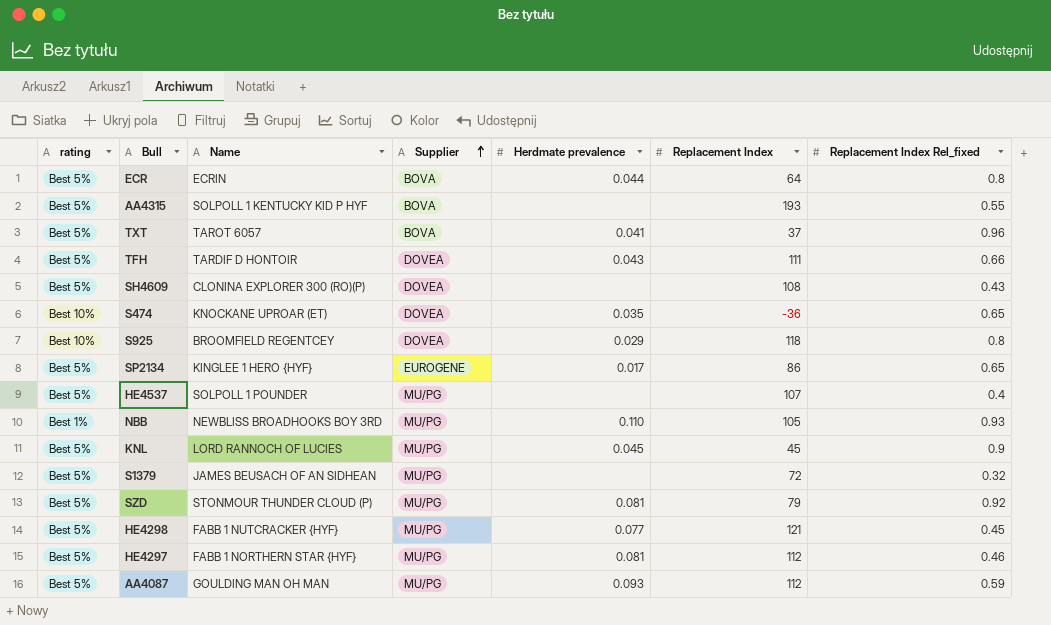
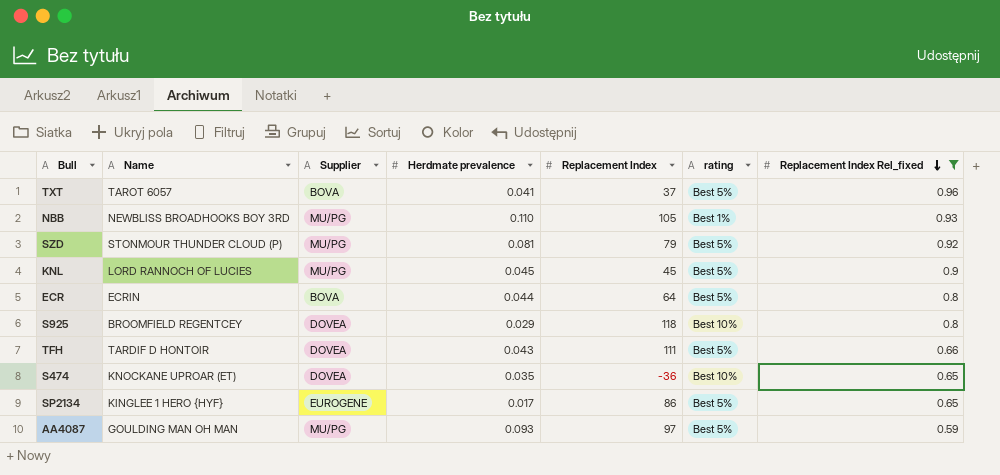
filter: none -> Replacement Index Rel_fixed >= 0.59
row order: Supplier ascending -> Replacement Index Rel_fixed descending
column rating | position: 1 -> 6
AA4087 | Replacement Index: 112 -> 97

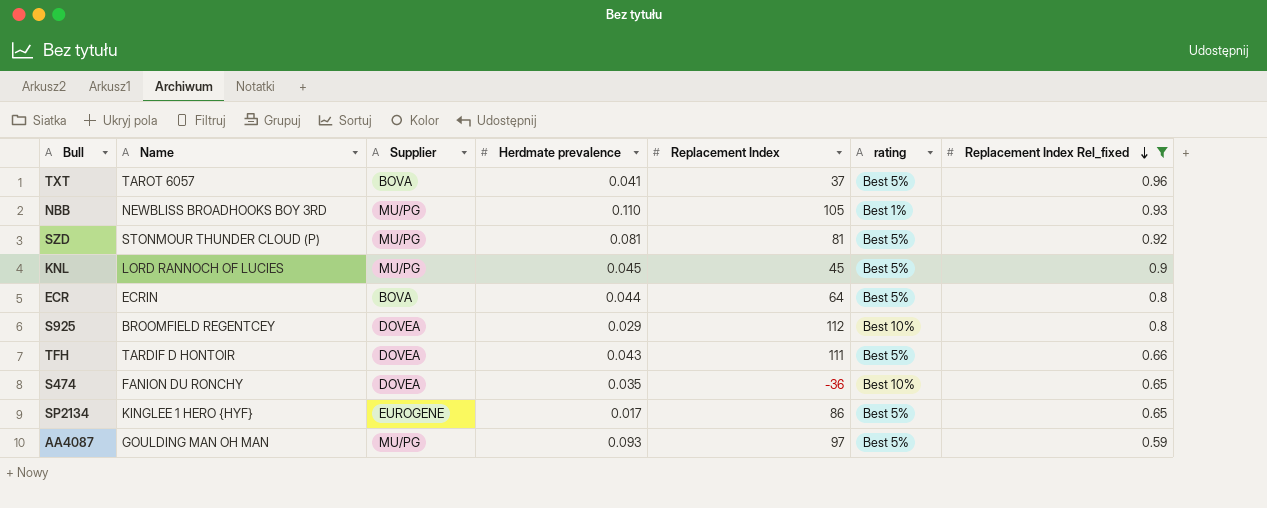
SZD | Replacement Index: 79 -> 81
S925 | Replacement Index: 118 -> 112
S474 | Name: KNOCKANE UPROAR (ET) -> FANION DU RONCHY

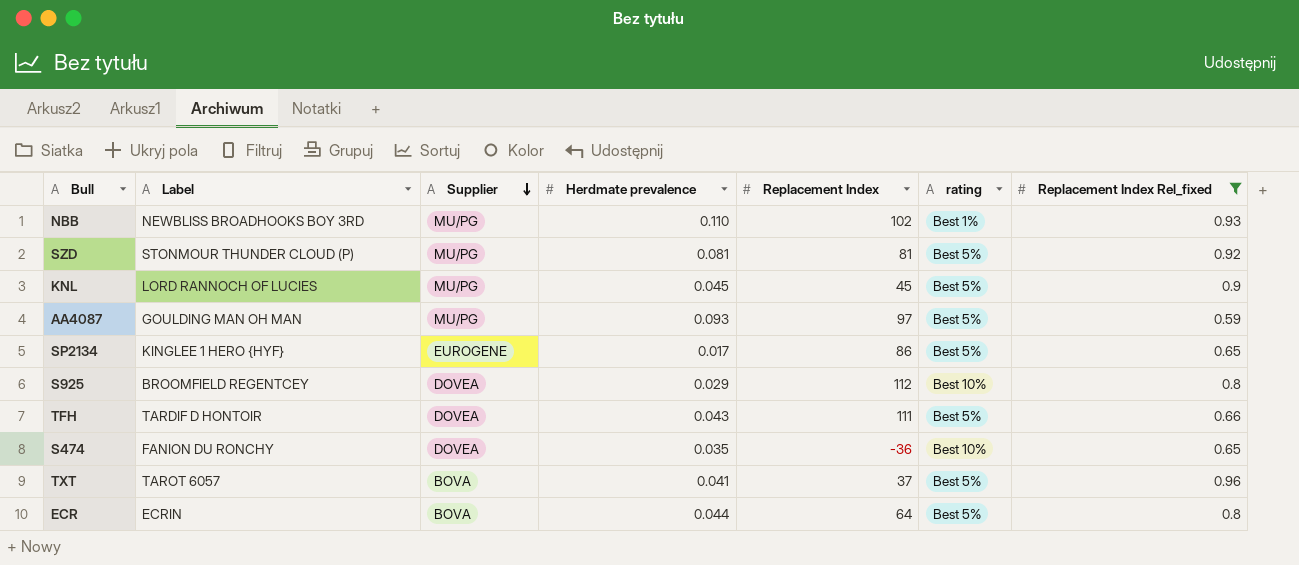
row order: Replacement Index Rel_fixed descending -> Supplier descending
column name: Name -> Label
NBB | Replacement Index: 105 -> 102

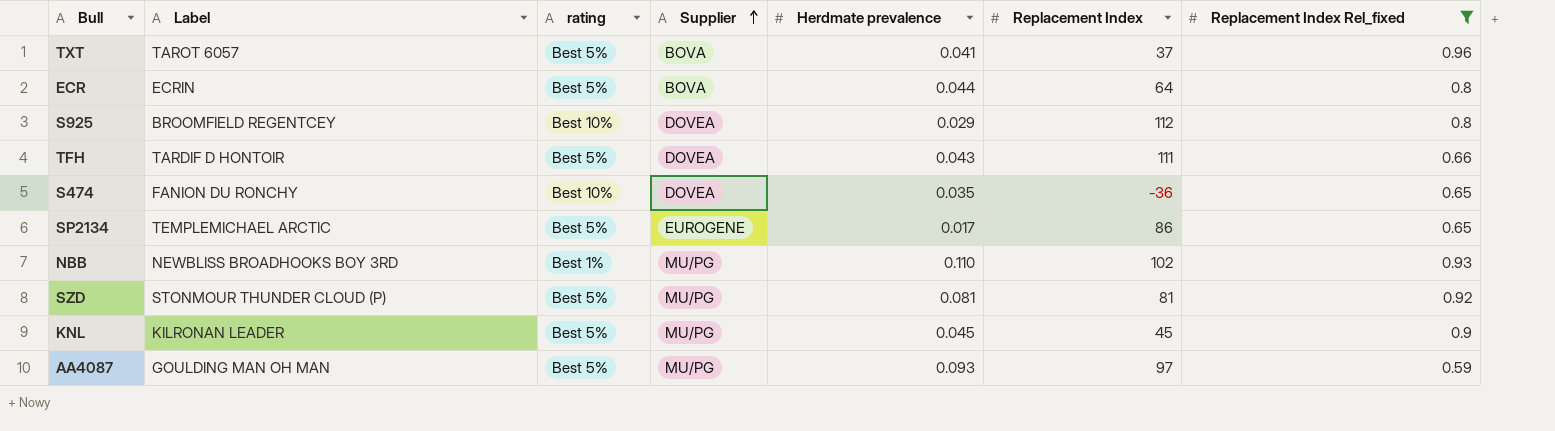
row order: Supplier descending -> Supplier ascending
column rating | position: 6 -> 3
SP2134 | Label: KINGLEE 1 HERO {HYF} -> TEMPLEMICHAEL ARCTIC
KNL | Label: LORD RANNOCH OF LUCIES -> KILRONAN LEADER

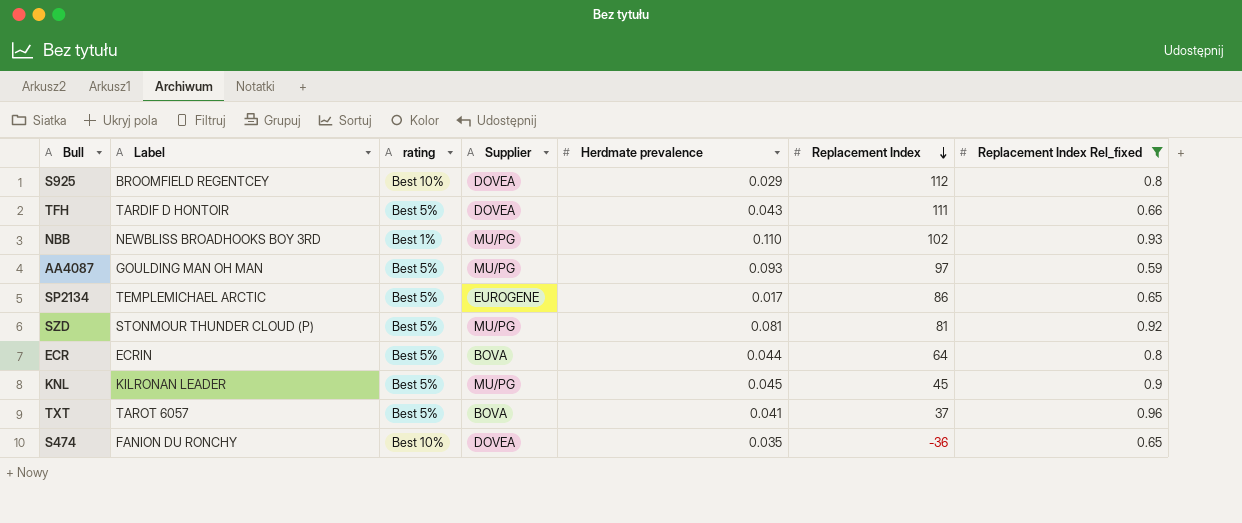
row order: Supplier ascending -> Replacement Index descending

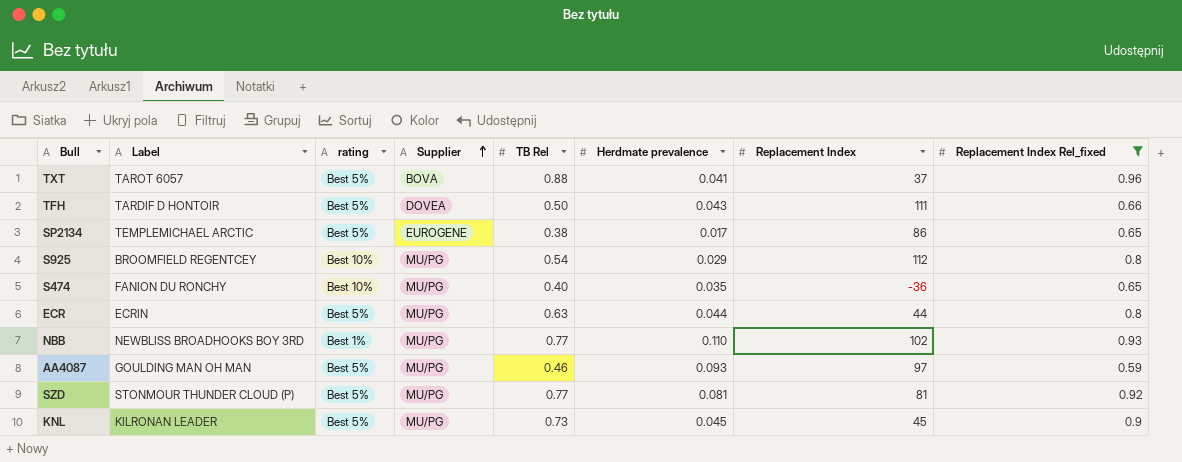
row order: Replacement Index descending -> Supplier ascending
column TB Rel | position: none -> 5
S925 | Supplier: DOVEA -> MU/PG
S474 | Supplier: DOVEA -> MU/PG
ECR | Supplier: BOVA -> MU/PG
ECR | Replacement Index: 64 -> 44

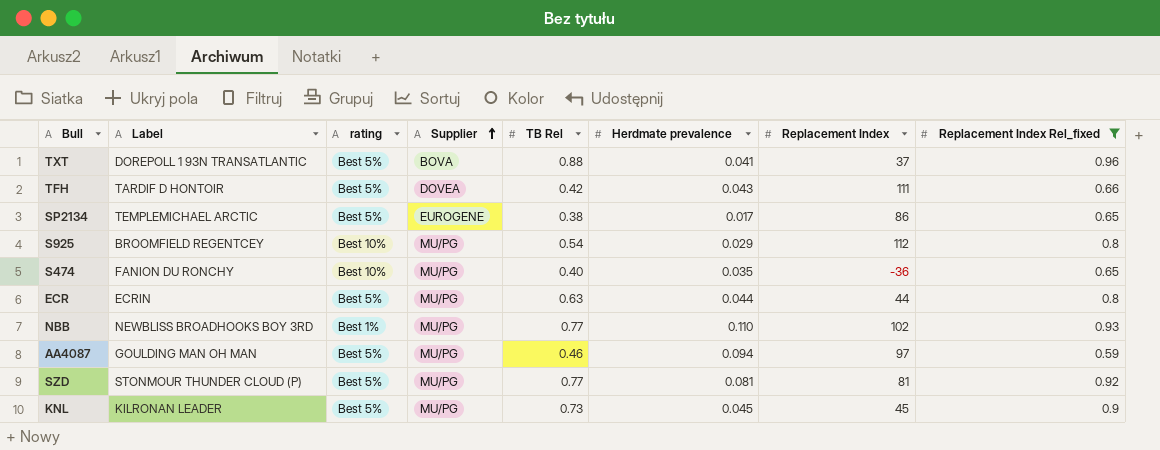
TXT | Label: TAROT 6057 -> DOREPOLL 1 93N TRANSATLANTIC
TFH | TB Rel: 0.50 -> 0.42
AA4087 | Herdmate prevalence: 0.093 -> 0.094

